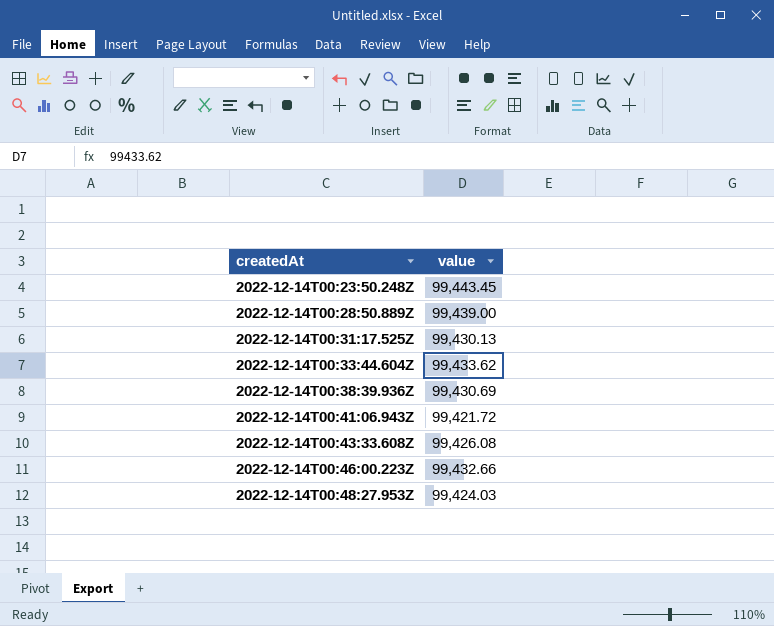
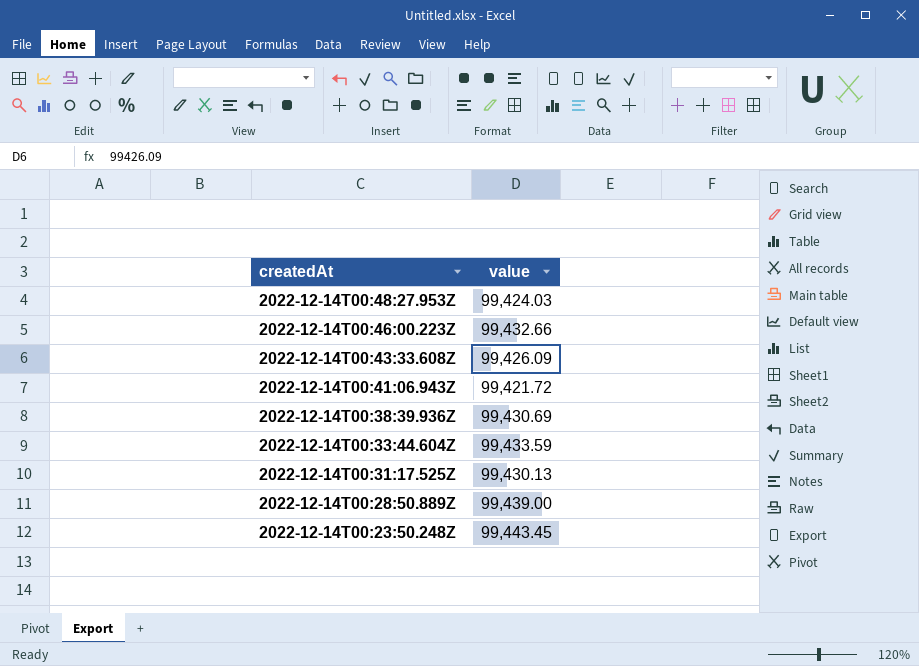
row order: createdAt ascending -> createdAt descending
2022-12-14T00:43:33.608Z | value: 99,426.08 -> 99,426.09
2022-12-14T00:33:44.604Z | value: 99,433.62 -> 99,433.59

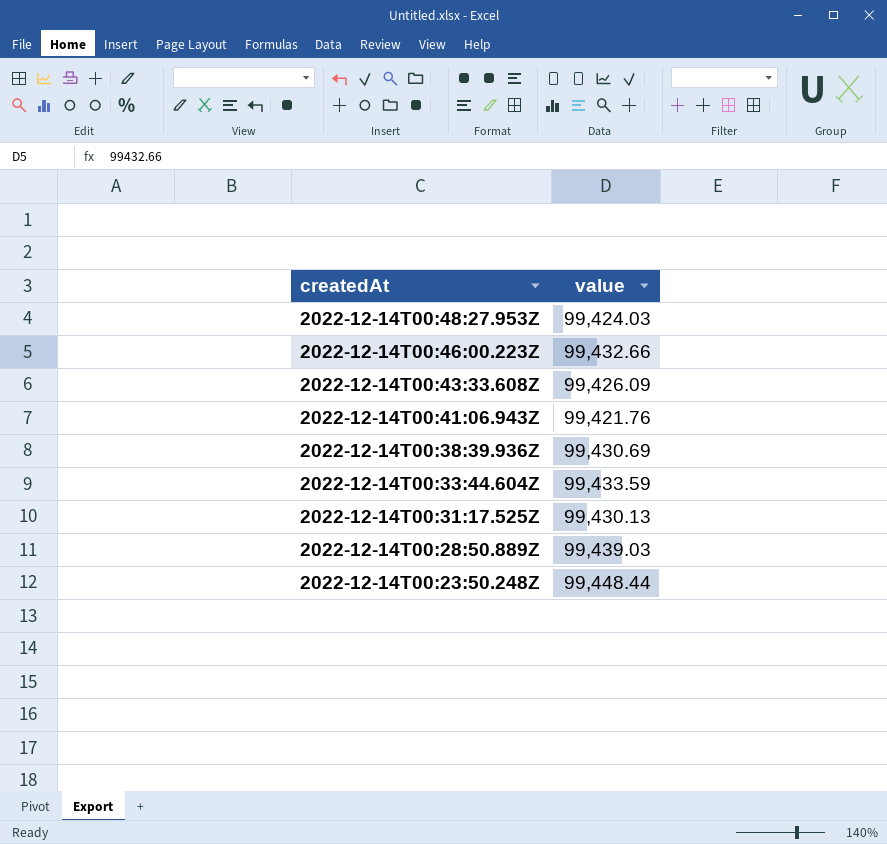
2022-12-14T00:41:06.943Z | value: 99,421.72 -> 99,421.76
2022-12-14T00:28:50.889Z | value: 99,439.00 -> 99,439.03
2022-12-14T00:23:50.248Z | value: 99,443.45 -> 99,448.44

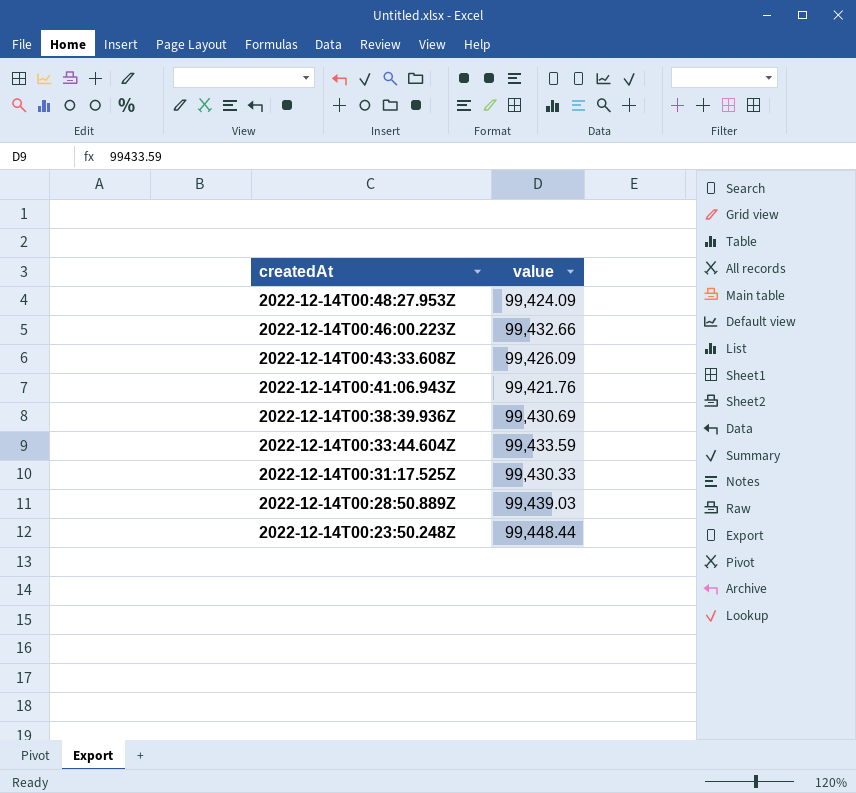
2022-12-14T00:48:27.953Z | value: 99,424.03 -> 99,424.09
2022-12-14T00:31:17.525Z | value: 99,430.13 -> 99,430.33

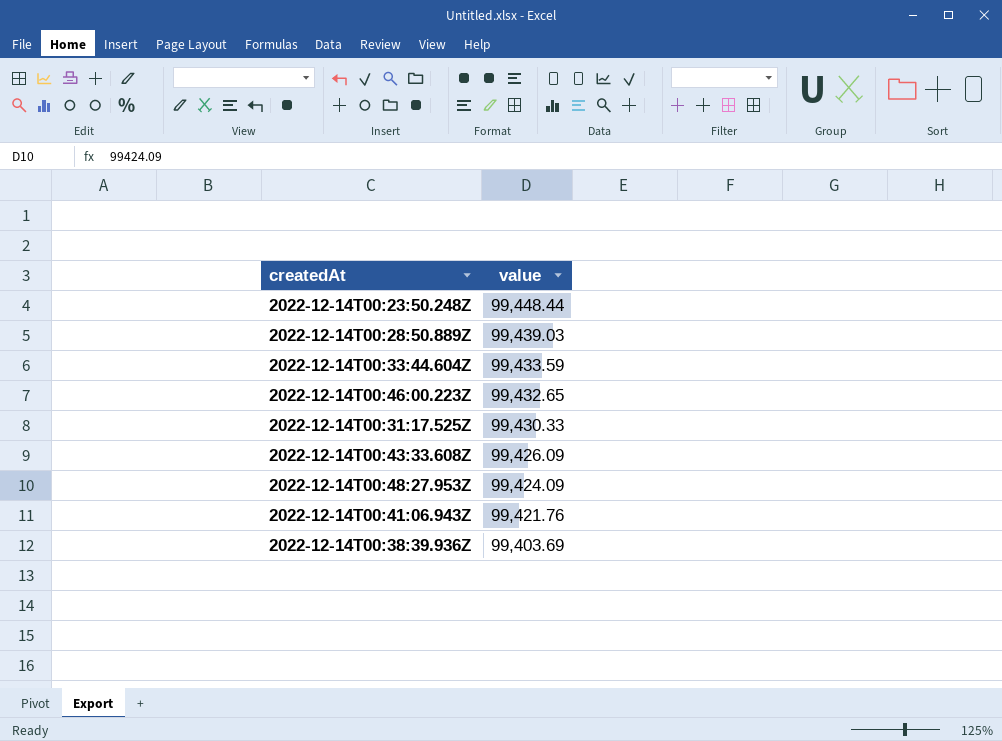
row order: createdAt descending -> value descending
2022-12-14T00:46:00.223Z | value: 99,432.66 -> 99,432.65
2022-12-14T00:38:39.936Z | value: 99,430.69 -> 99,403.69

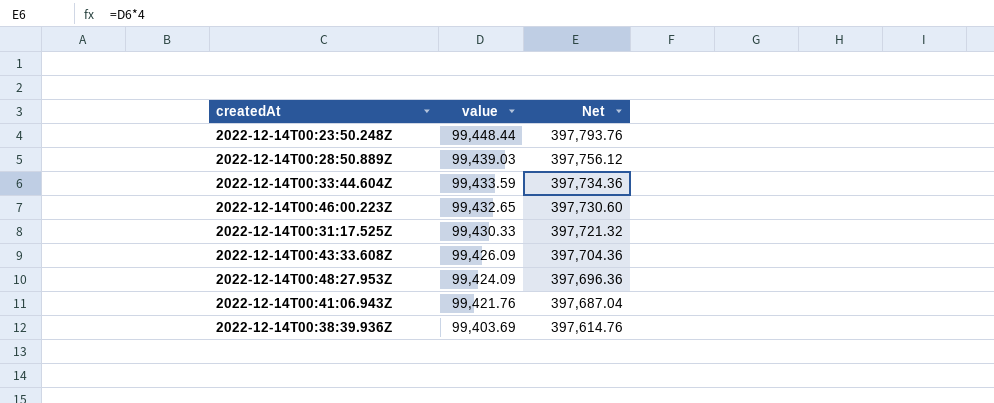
column Net | formula: none -> [value] * 4

